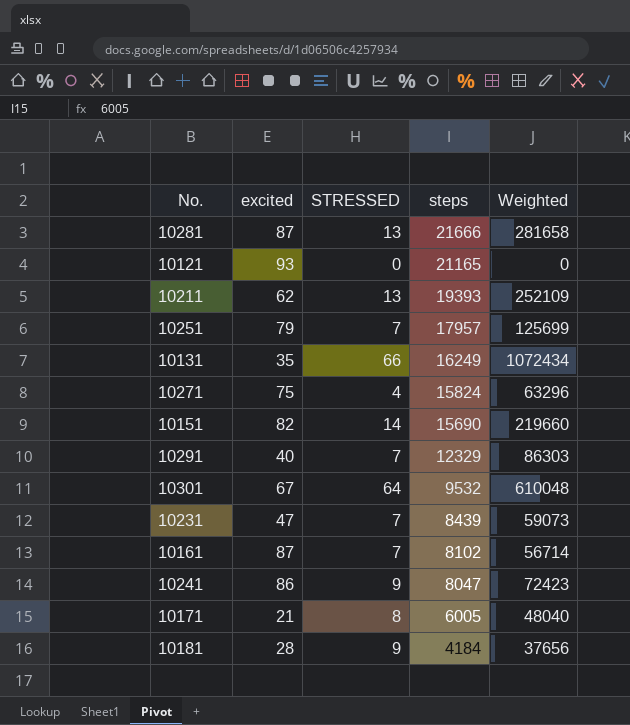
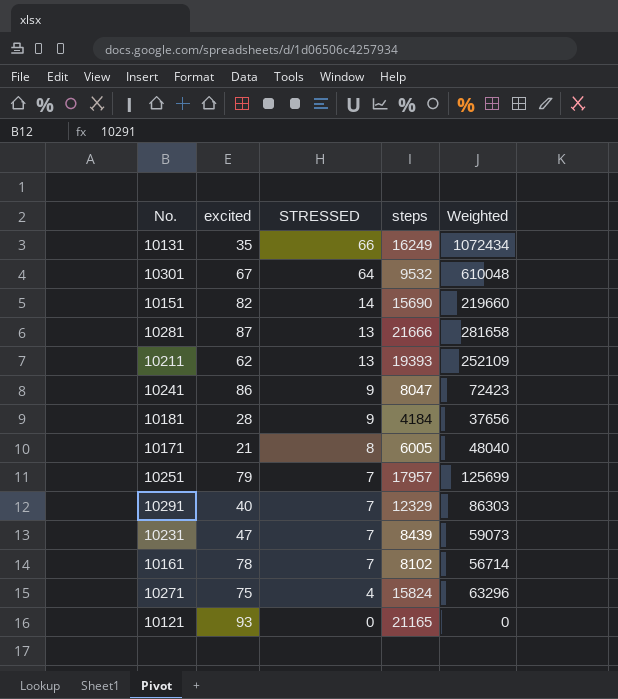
row order: steps descending -> STRESSED descending
10161 | excited: 87 -> 78

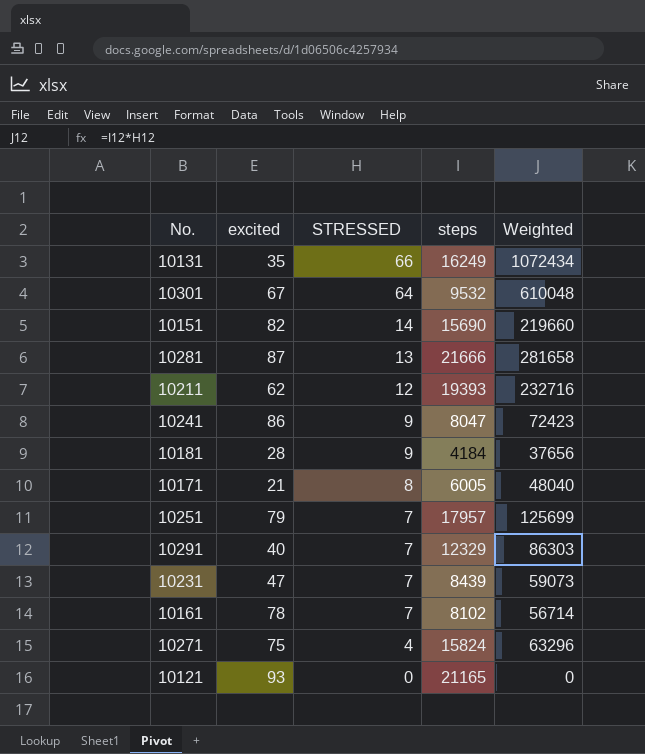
10211 | STRESSED: 13 -> 12
10211 | Weighted: 252109 -> 232716

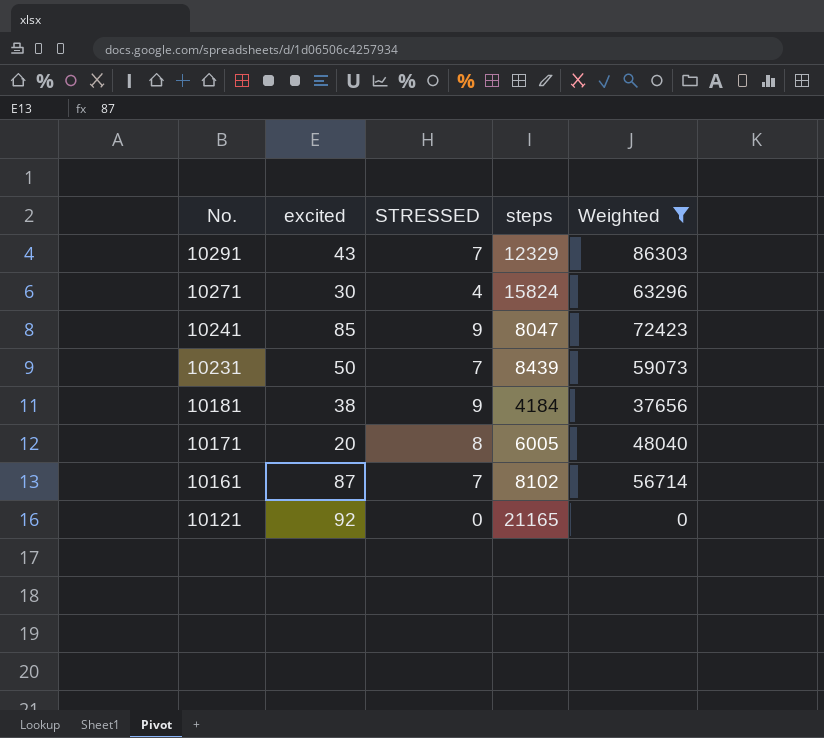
filter: none -> Weighted <= 86303
row order: STRESSED descending -> No. descending
10291 | excited: 40 -> 43
10271 | excited: 75 -> 30
10241 | excited: 86 -> 85
10231 | excited: 47 -> 50
10181 | excited: 28 -> 38
10171 | excited: 21 -> 20
10161 | excited: 78 -> 87
10121 | excited: 93 -> 92

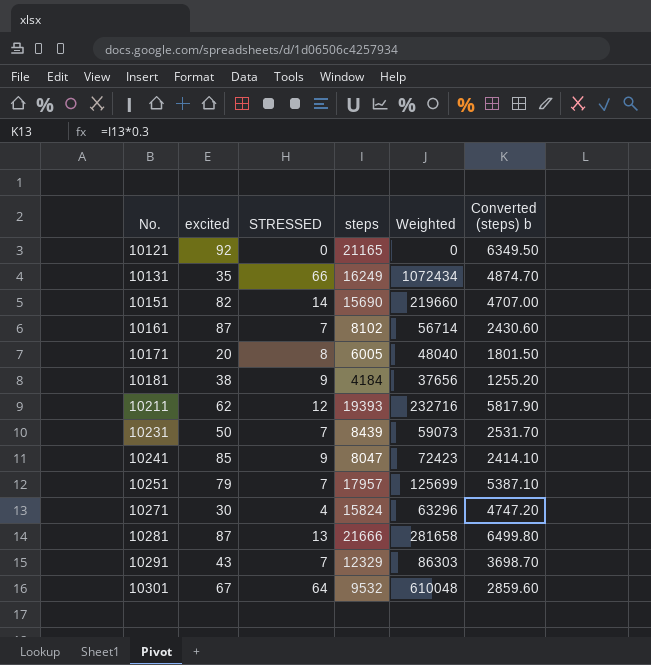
filter: Weighted <= 86303 -> none
row order: No. descending -> No. ascending
column Converted (steps) b | formula: none -> [steps] * 0.3

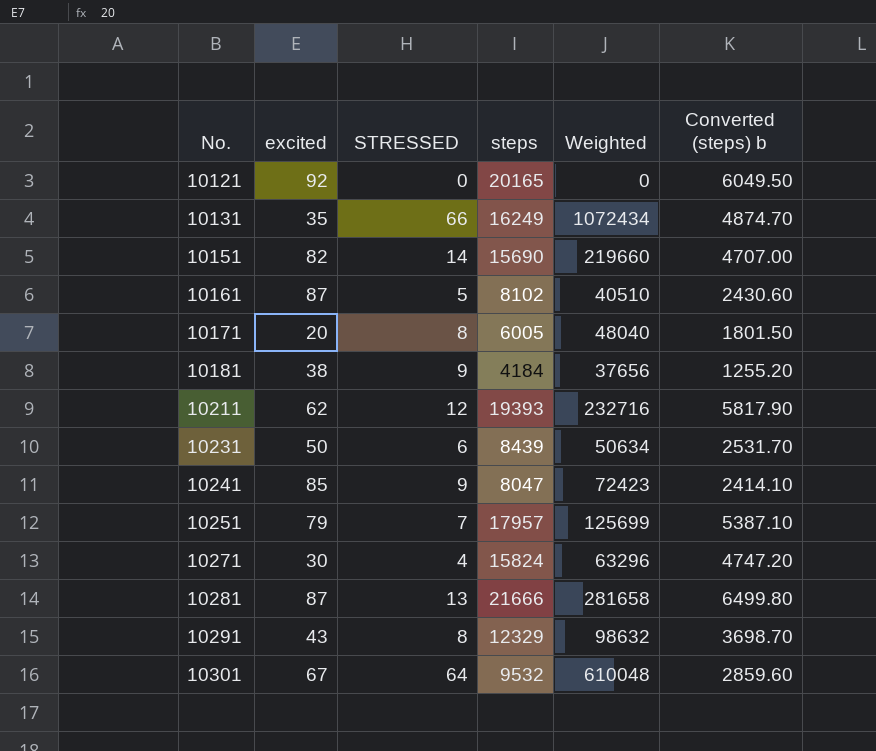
10121 | steps: 21165 -> 20165
10121 | Converted (steps) b: 6349.50 -> 6049.50
10161 | STRESSED: 7 -> 5
10161 | Weighted: 56714 -> 40510
10231 | STRESSED: 7 -> 6
10231 | Weighted: 59073 -> 50634
10291 | STRESSED: 7 -> 8
10291 | Weighted: 86303 -> 98632

